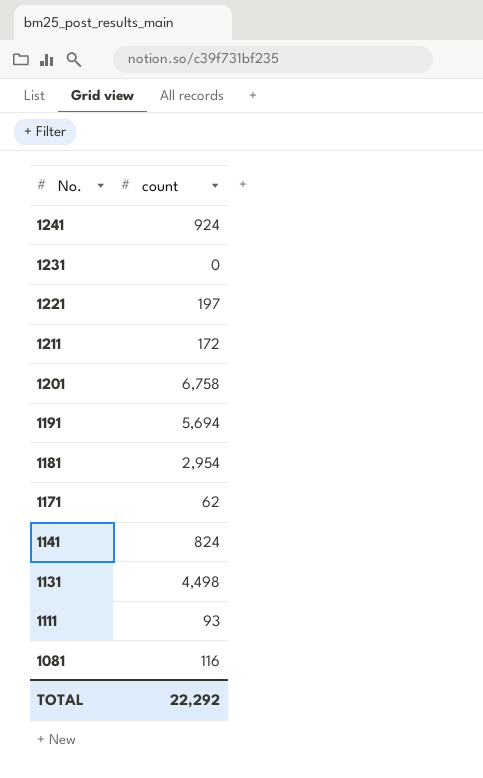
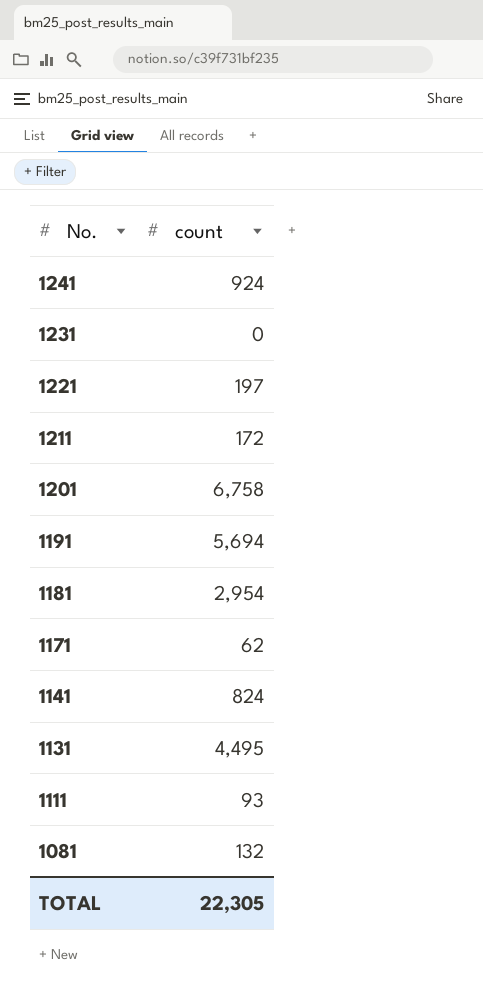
1131 | count: 4,498 -> 4,495
1081 | count: 116 -> 132
TOTAL | count: 22,292 -> 22,305

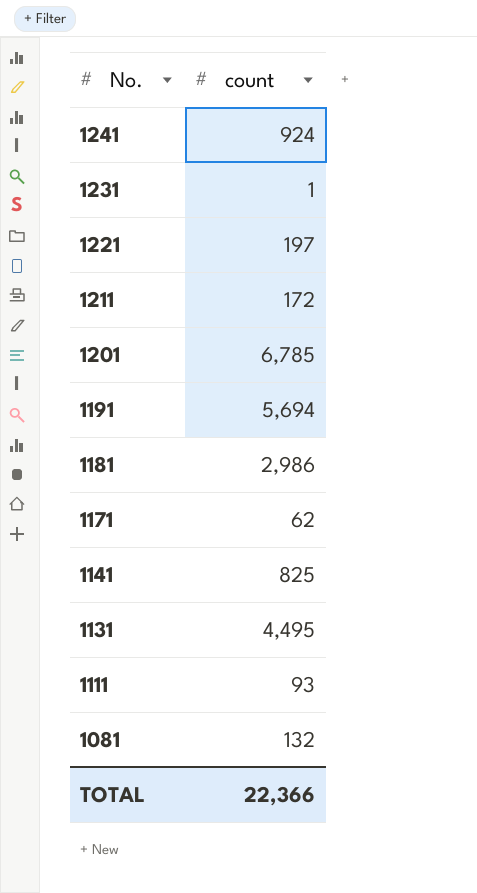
1231 | count: 0 -> 1
1201 | count: 6,758 -> 6,785
1181 | count: 2,954 -> 2,986
1141 | count: 824 -> 825
TOTAL | count: 22,305 -> 22,366

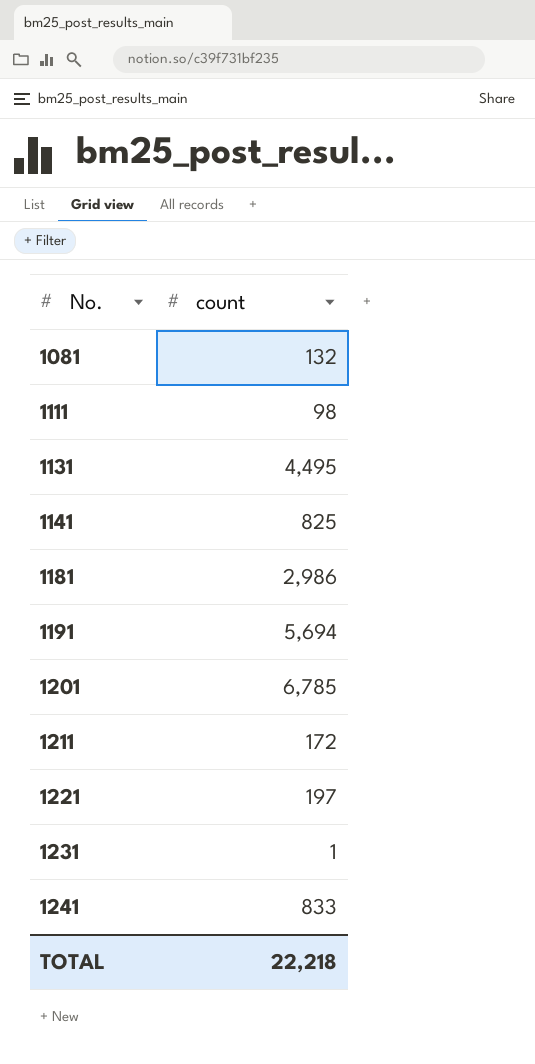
row order: No. descending -> No. ascending
row 1171: 62 -> none
1111 | count: 93 -> 98
1241 | count: 924 -> 833
TOTAL | count: 22,366 -> 22,218

